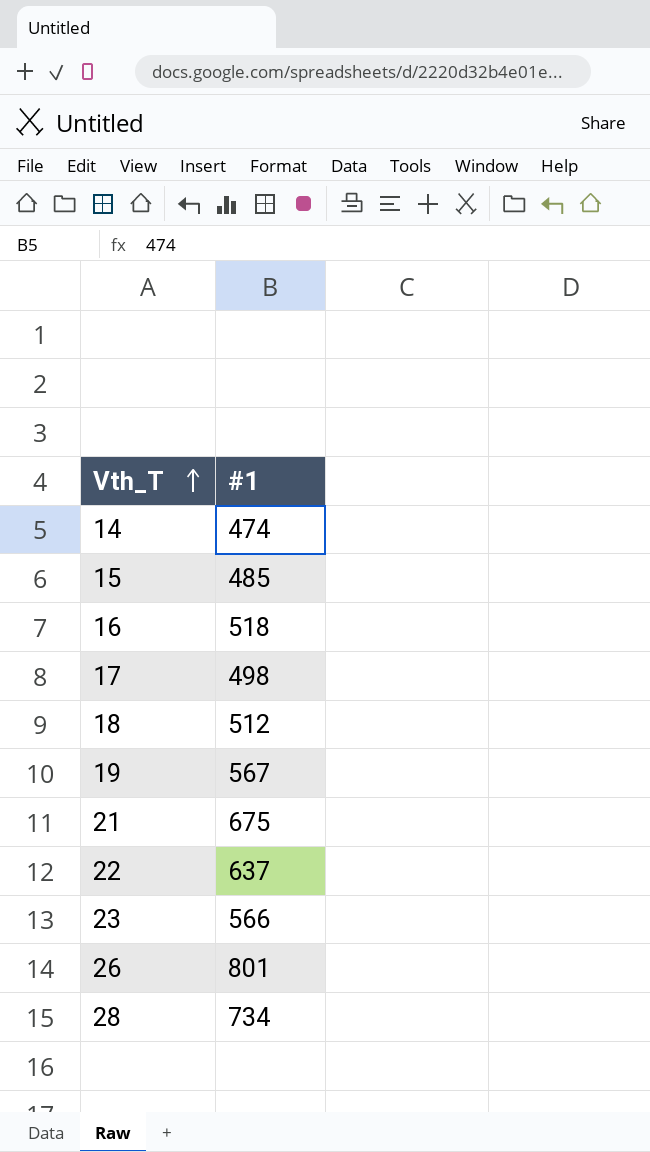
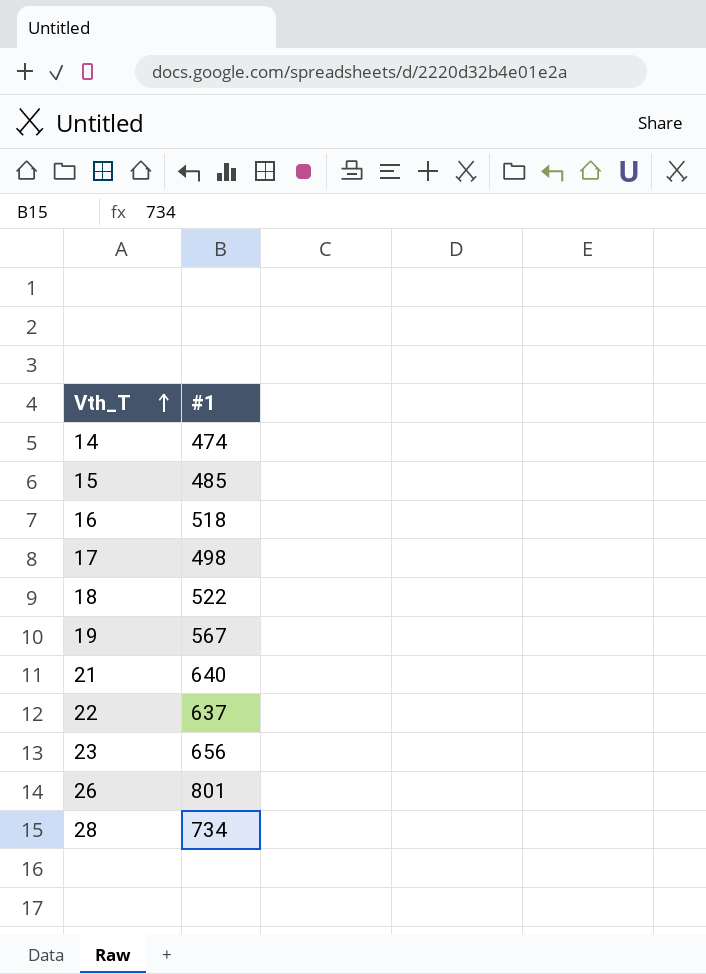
18 | #1: 512 -> 522
21 | #1: 675 -> 640
23 | #1: 566 -> 656

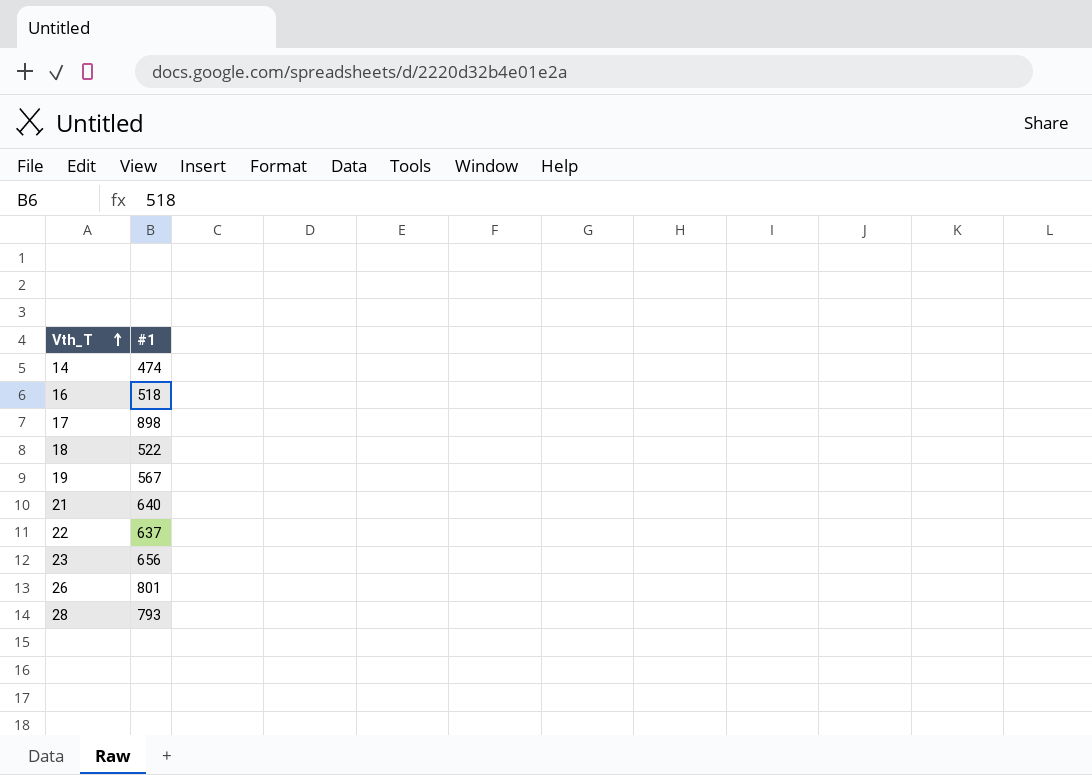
row 15: 485 -> none
17 | #1: 498 -> 898
28 | #1: 734 -> 793

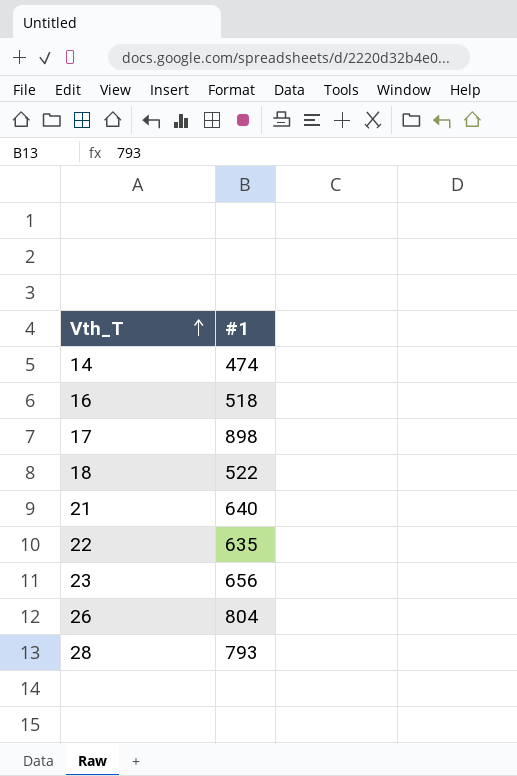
row 19: 567 -> none
22 | #1: 637 -> 635
26 | #1: 801 -> 804

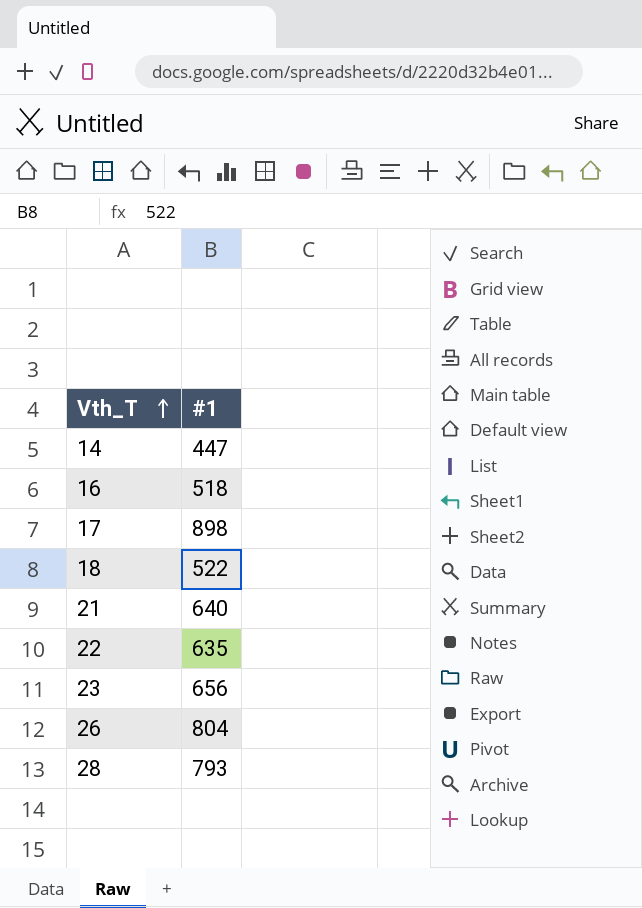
14 | #1: 474 -> 447

